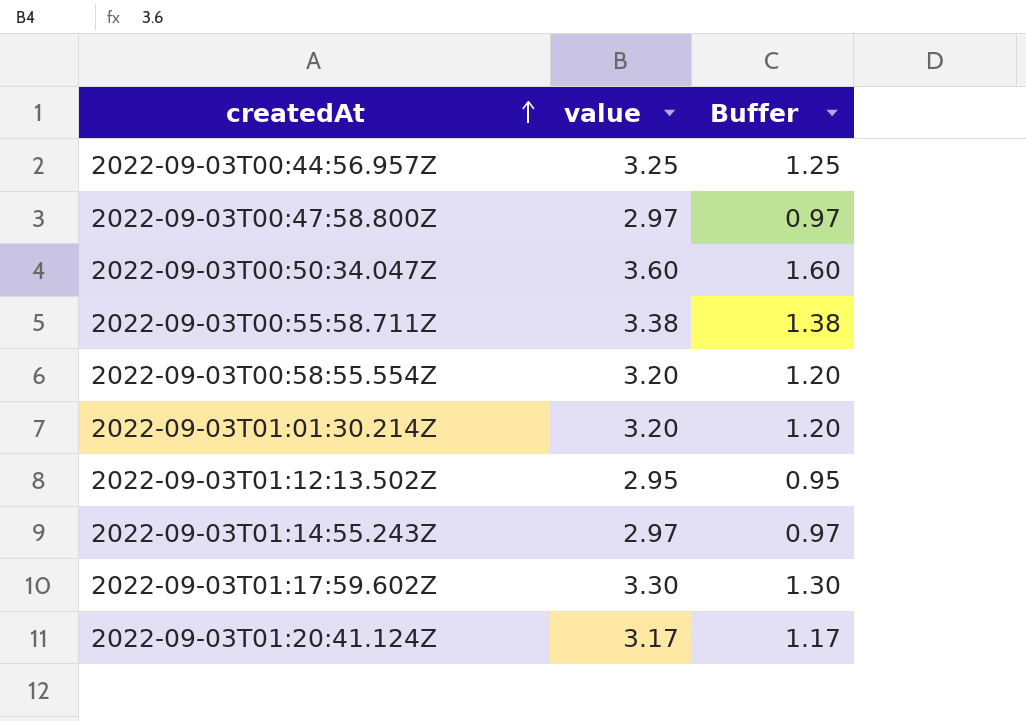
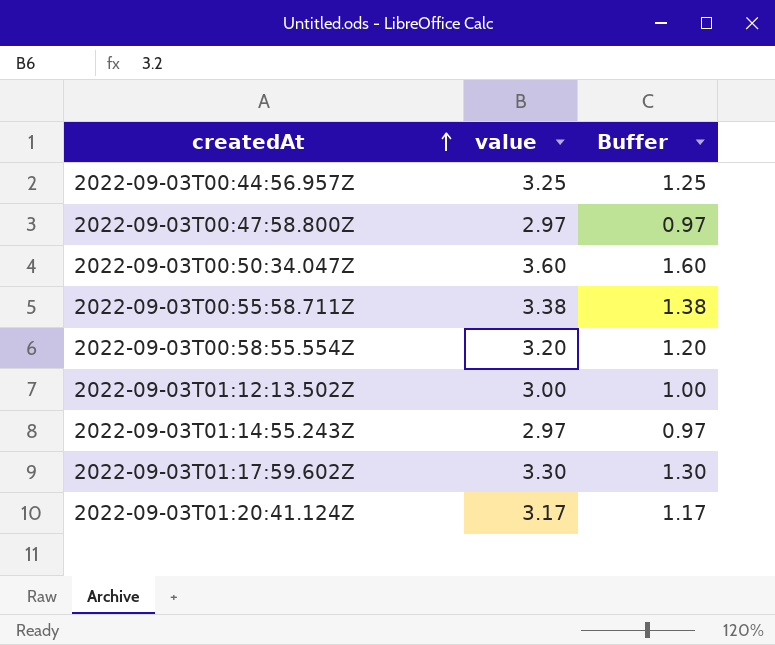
row 2022-09-03T01:01:30.214Z: 3.20 | 1.20 -> none
2022-09-03T01:12:13.502Z | value: 2.95 -> 3.00
2022-09-03T01:12:13.502Z | Buffer: 0.95 -> 1.00

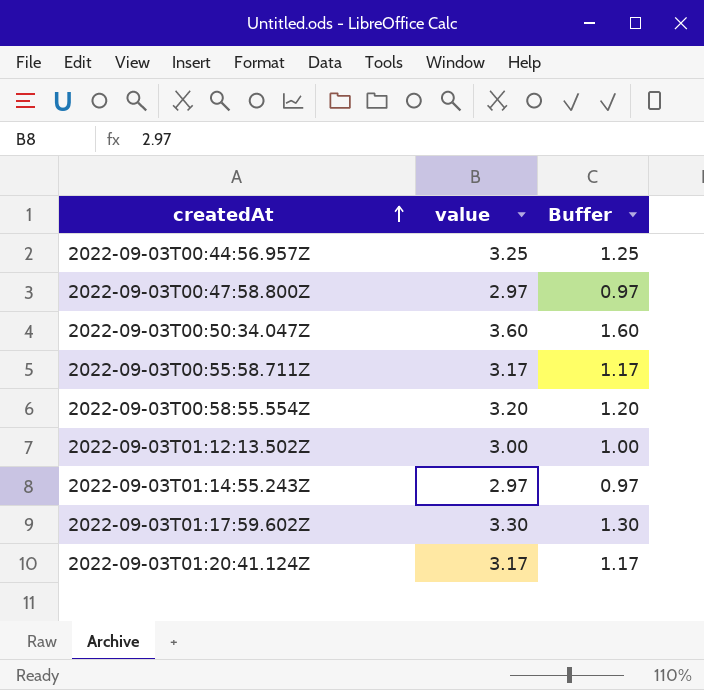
2022-09-03T00:55:58.711Z | value: 3.38 -> 3.17
2022-09-03T00:55:58.711Z | Buffer: 1.38 -> 1.17

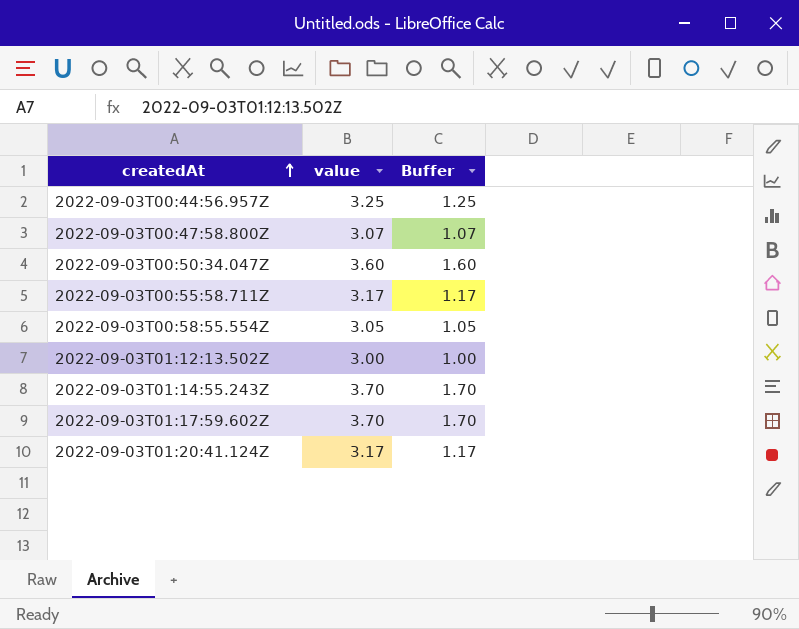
2022-09-03T00:47:58.800Z | value: 2.97 -> 3.07
2022-09-03T00:47:58.800Z | Buffer: 0.97 -> 1.07
2022-09-03T00:58:55.554Z | value: 3.20 -> 3.05
2022-09-03T00:58:55.554Z | Buffer: 1.20 -> 1.05
2022-09-03T01:14:55.243Z | value: 2.97 -> 3.70
2022-09-03T01:14:55.243Z | Buffer: 0.97 -> 1.70
2022-09-03T01:17:59.602Z | value: 3.30 -> 3.70
2022-09-03T01:17:59.602Z | Buffer: 1.30 -> 1.70

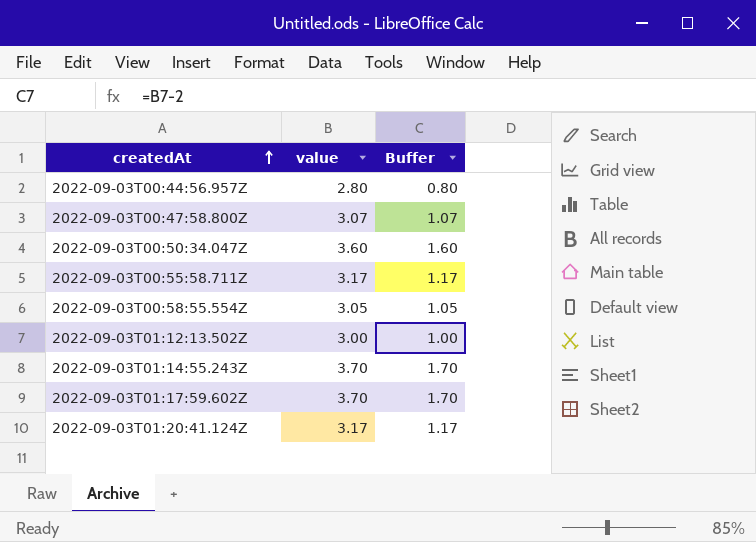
2022-09-03T00:44:56.957Z | value: 3.25 -> 2.80
2022-09-03T00:44:56.957Z | Buffer: 1.25 -> 0.80

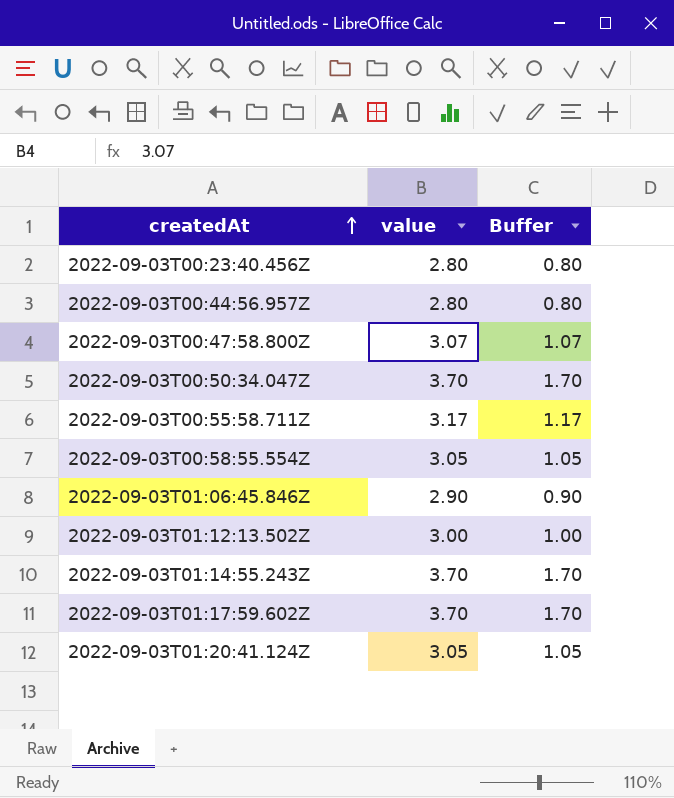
row 2022-09-03T00:23:40.456Z: none -> 2.80 | 0.80
2022-09-03T00:50:34.047Z | value: 3.60 -> 3.70
2022-09-03T00:50:34.047Z | Buffer: 1.60 -> 1.70
row 2022-09-03T01:06:45.846Z: none -> 2.90 | 0.90
2022-09-03T01:20:41.124Z | value: 3.17 -> 3.05
2022-09-03T01:20:41.124Z | Buffer: 1.17 -> 1.05

